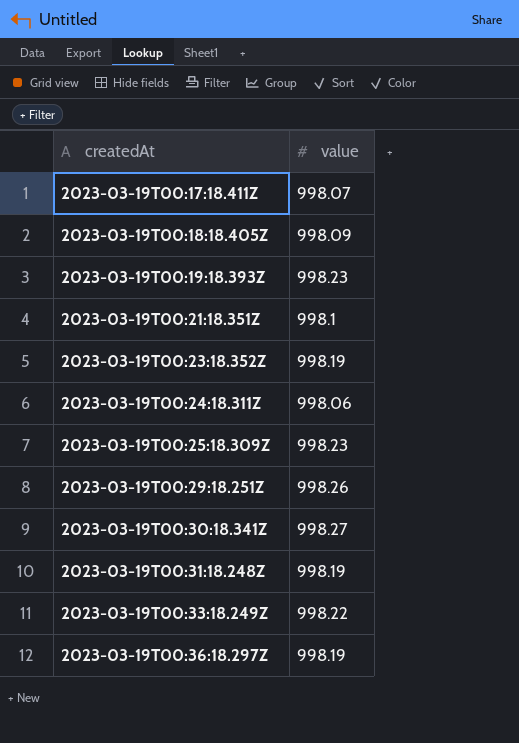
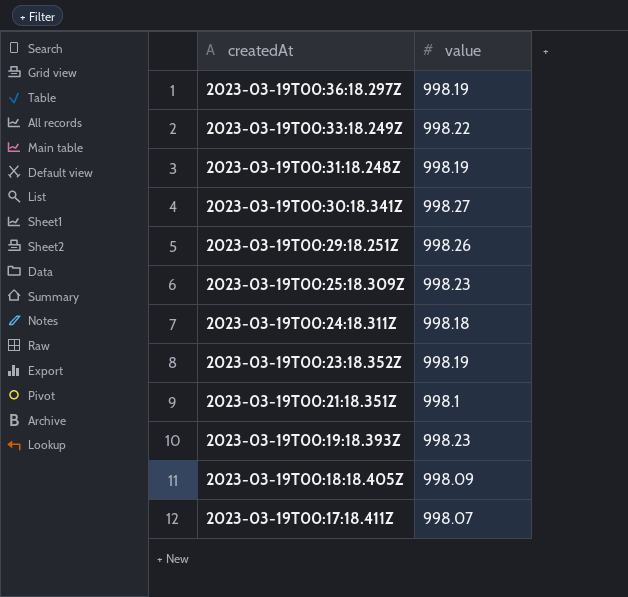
row order: createdAt ascending -> createdAt descending
2023-03-19T00:24:18.311Z | value: 998.06 -> 998.18

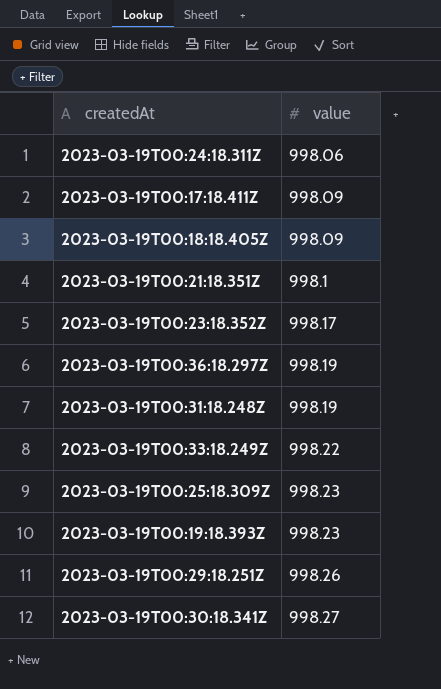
row order: createdAt descending -> value ascending
2023-03-19T00:24:18.311Z | value: 998.18 -> 998.06
2023-03-19T00:17:18.411Z | value: 998.07 -> 998.09
2023-03-19T00:23:18.352Z | value: 998.19 -> 998.17

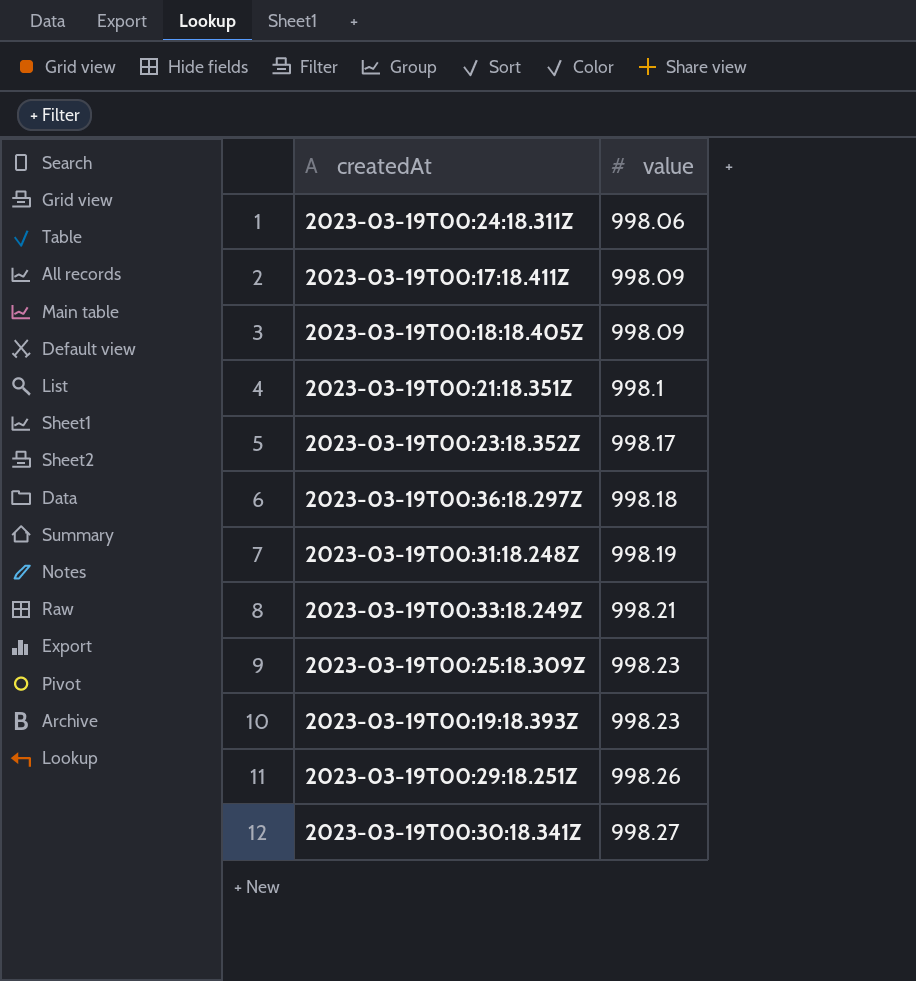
2023-03-19T00:36:18.297Z | value: 998.19 -> 998.18
2023-03-19T00:33:18.249Z | value: 998.22 -> 998.21

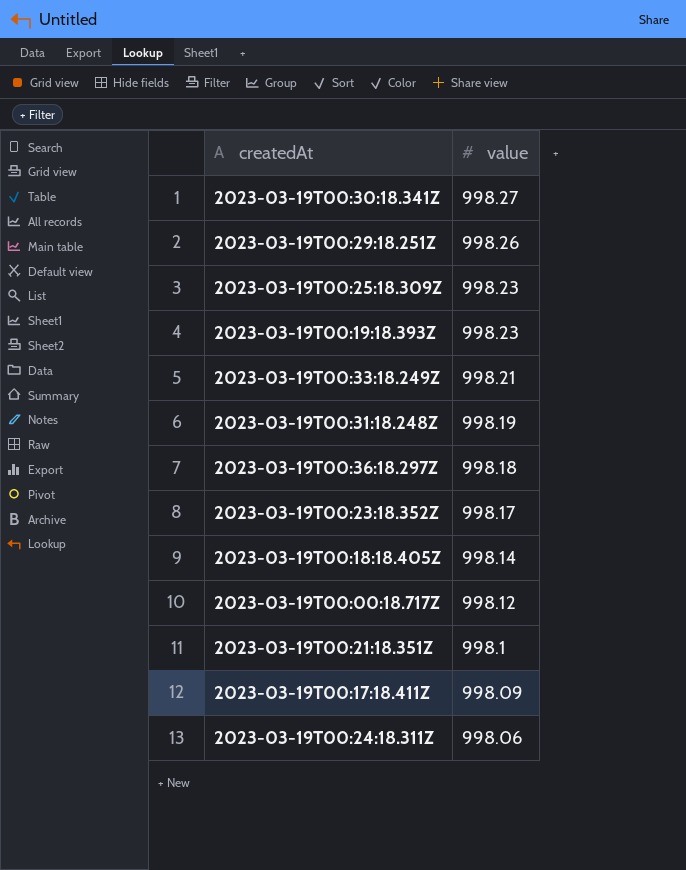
row order: value ascending -> value descending
2023-03-19T00:18:18.405Z | value: 998.09 -> 998.14
row 2023-03-19T00:00:18.717Z: none -> 998.12

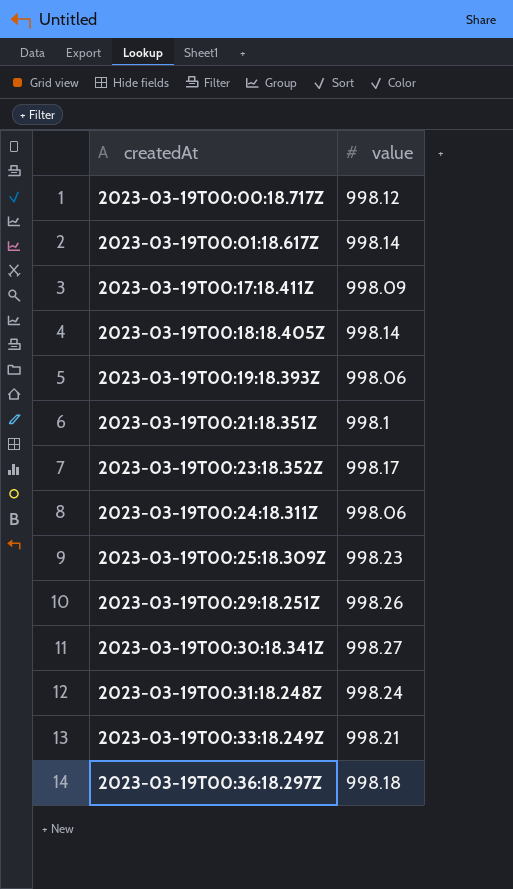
row order: value descending -> createdAt ascending
row 2023-03-19T00:01:18.617Z: none -> 998.14
2023-03-19T00:19:18.393Z | value: 998.23 -> 998.06
2023-03-19T00:31:18.248Z | value: 998.19 -> 998.24

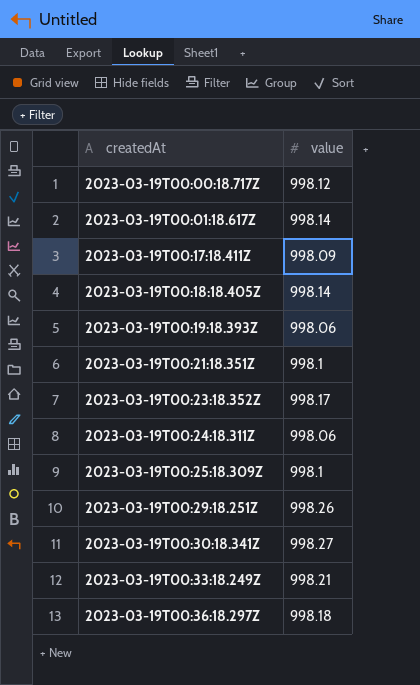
row 2023-03-19T00:31:18.248Z: 998.24 -> none
2023-03-19T00:25:18.309Z | value: 998.23 -> 998.1

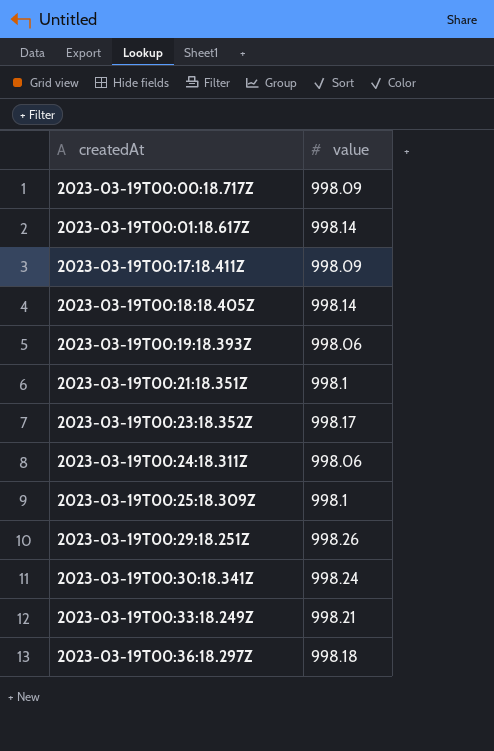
2023-03-19T00:00:18.717Z | value: 998.12 -> 998.09
2023-03-19T00:30:18.341Z | value: 998.27 -> 998.24

